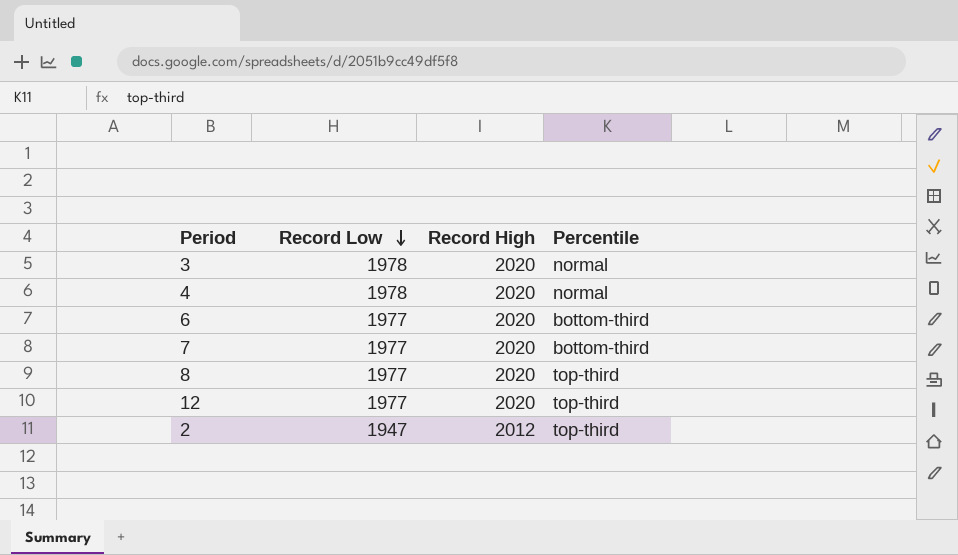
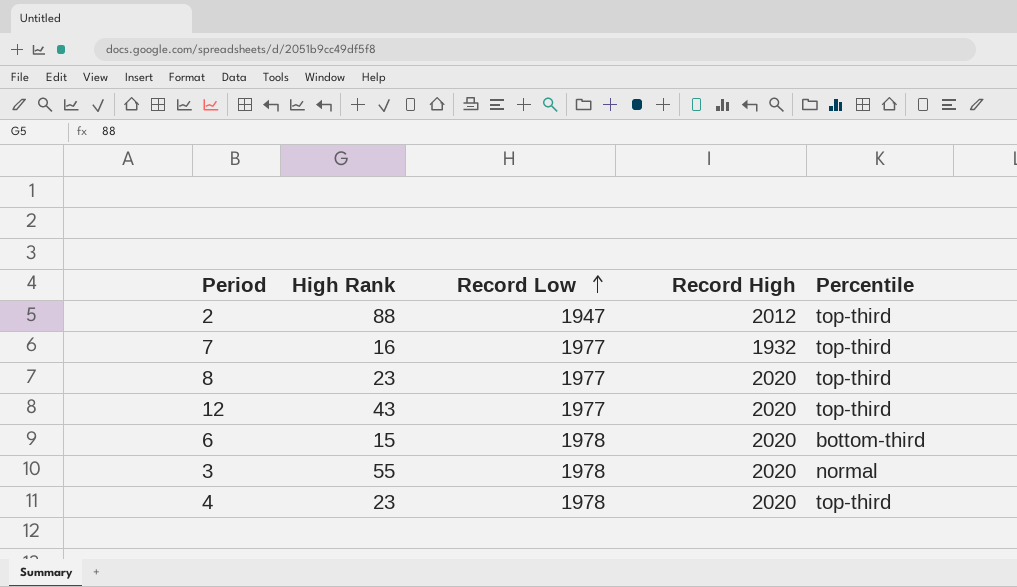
row order: Record Low descending -> Record Low ascending
column High Rank | position: none -> 2
7 | Record High: 2020 -> 1932
7 | Percentile: bottom-third -> top-third
6 | Record Low: 1977 -> 1978
4 | Percentile: normal -> top-third

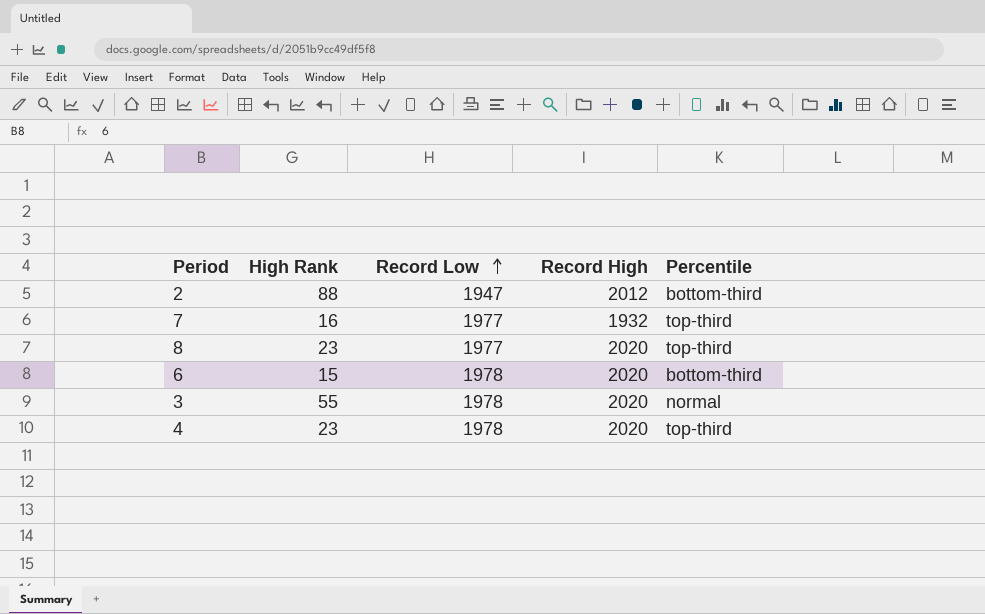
row 12: 43 | 1977 | 2020 | top-third -> none
2 | Percentile: top-third -> bottom-third

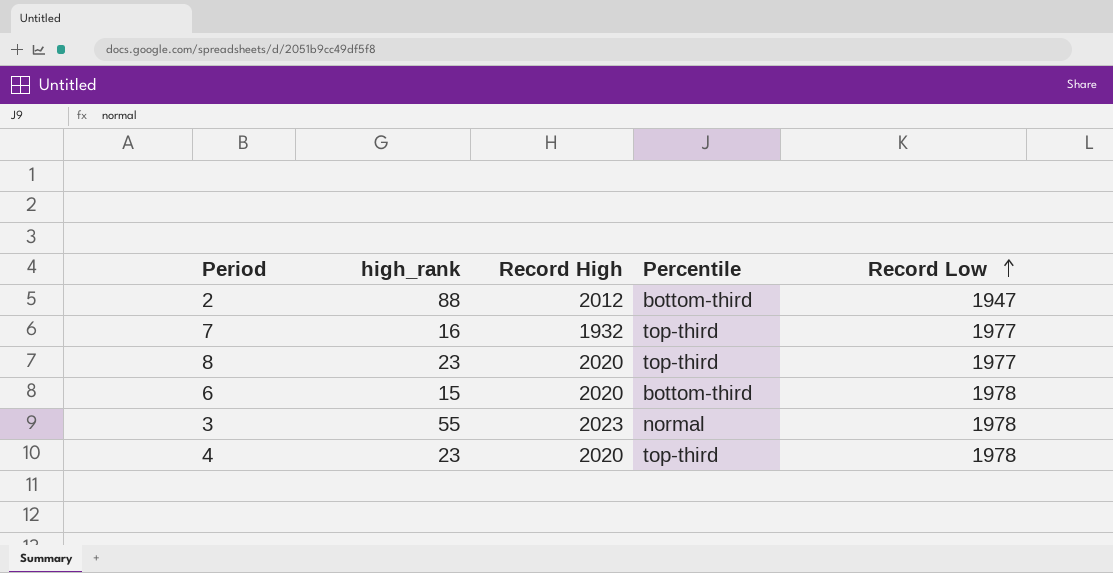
column name: High Rank -> high_rank
column Record Low | position: 3 -> 5
3 | Record High: 2020 -> 2023

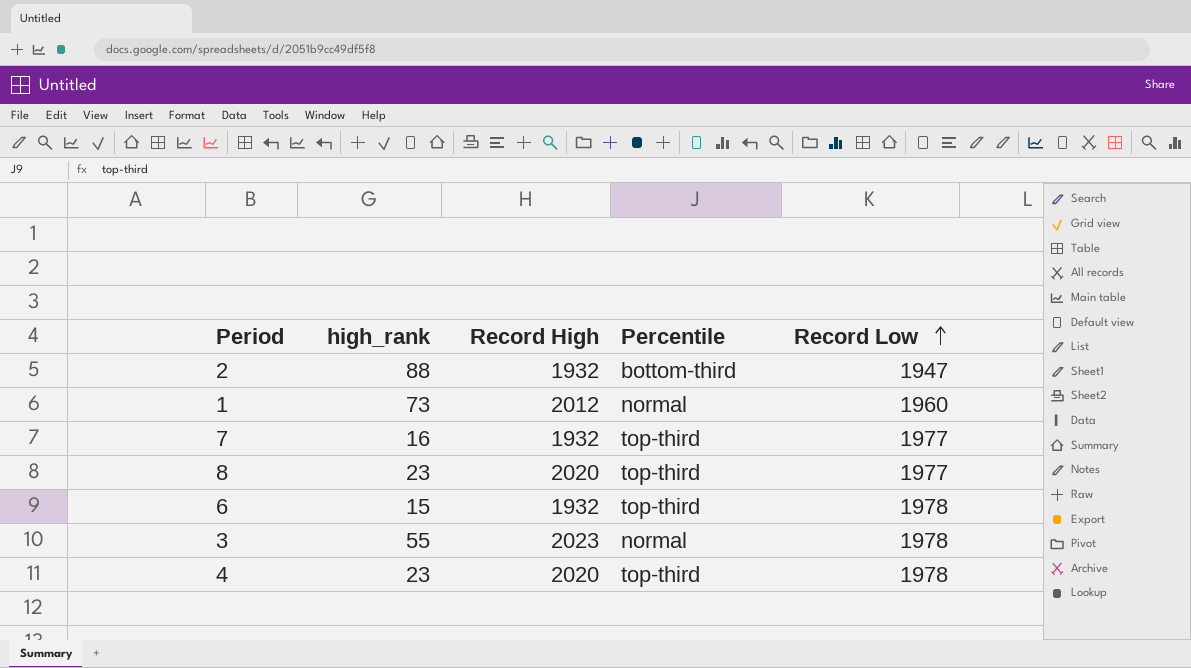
2 | Record High: 2012 -> 1932
row 1: none -> 73 | 2012 | normal | 1960
6 | Record High: 2020 -> 1932
6 | Percentile: bottom-third -> top-third

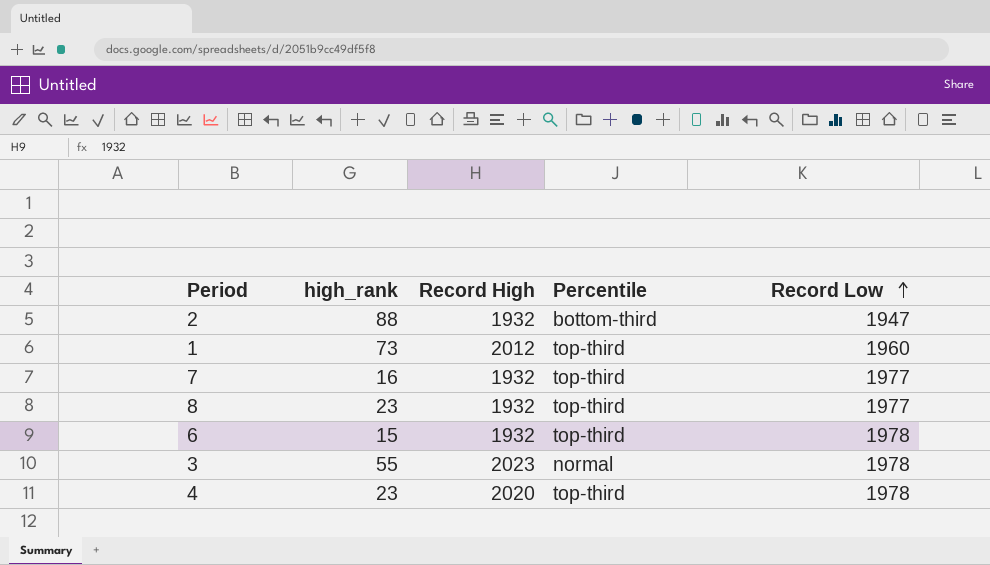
1 | Percentile: normal -> top-third
8 | Record High: 2020 -> 1932

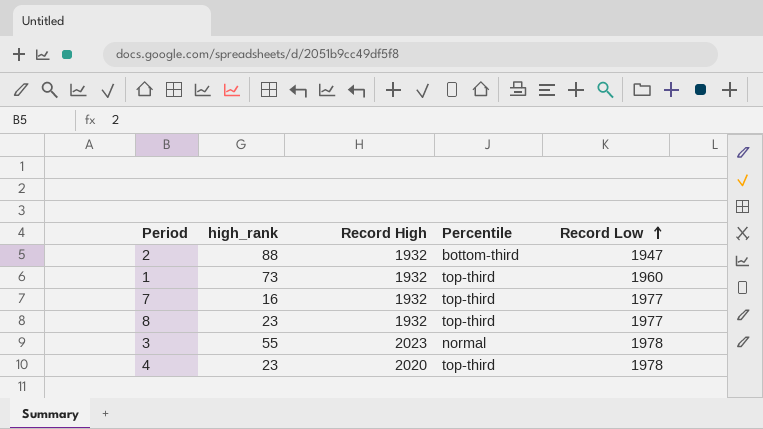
row 6: 15 | 1932 | top-third | 1978 -> none
1 | Record High: 2012 -> 1932

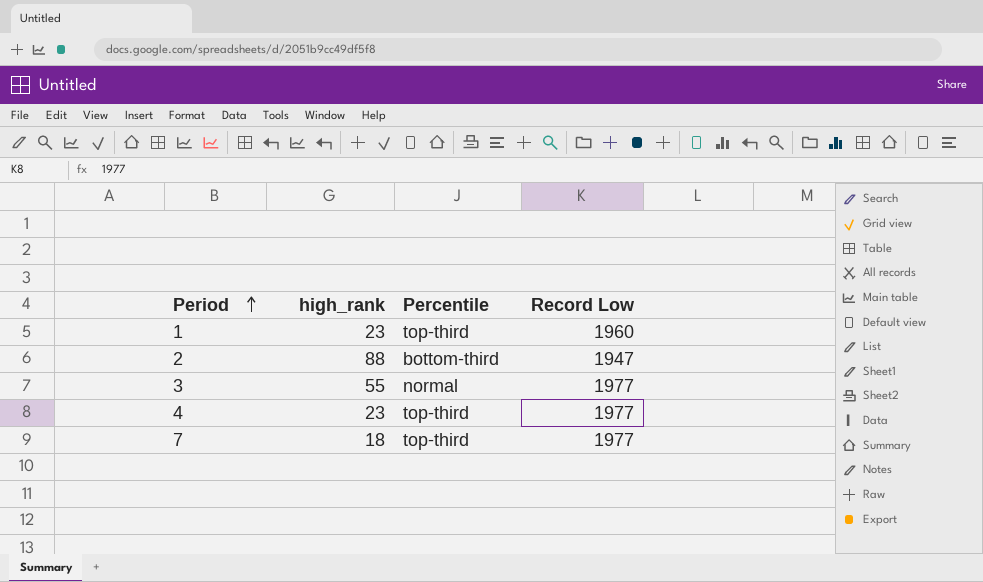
row order: Record Low ascending -> Period ascending
column Record High | position: 3 -> none
row 8: 23 | 1932 | top-third | 1977 -> none
1 | high_rank: 73 -> 23
3 | Record Low: 1978 -> 1977
4 | Record Low: 1978 -> 1977
7 | high_rank: 16 -> 18

